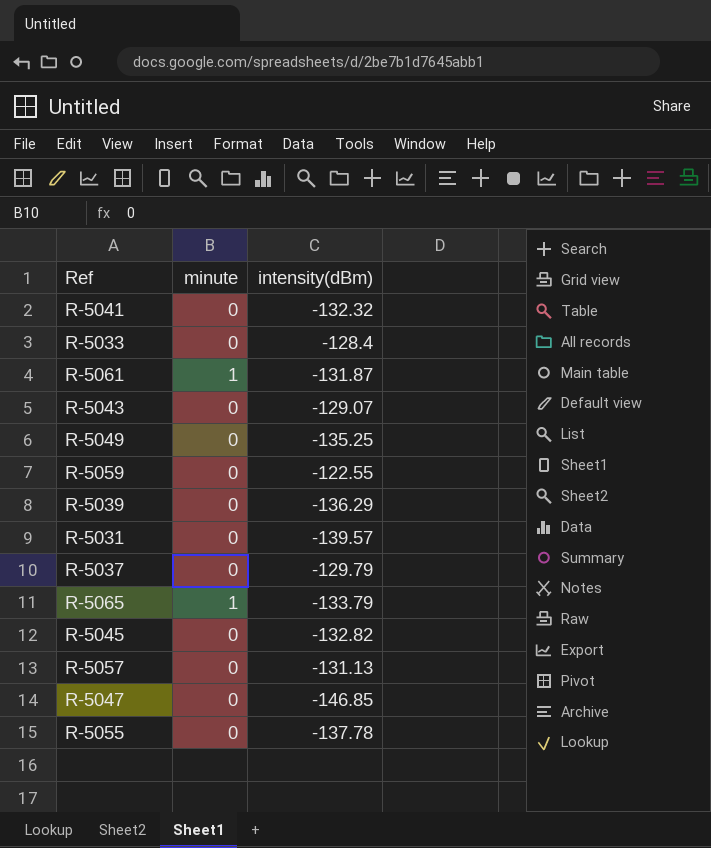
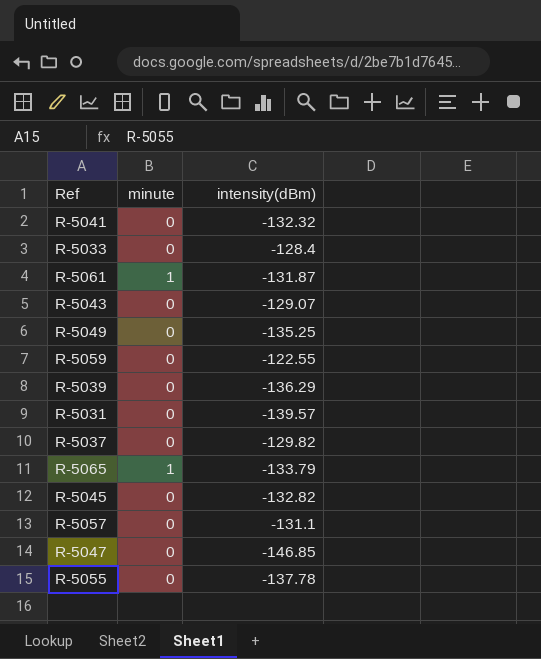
R-5037 | intensity(dBm): -129.79 -> -129.82
R-5057 | intensity(dBm): -131.13 -> -131.1

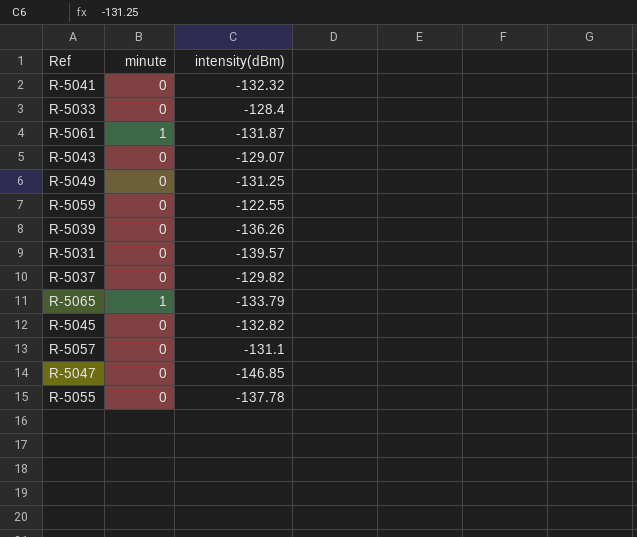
R-5049 | intensity(dBm): -135.25 -> -131.25
R-5039 | intensity(dBm): -136.29 -> -136.26

